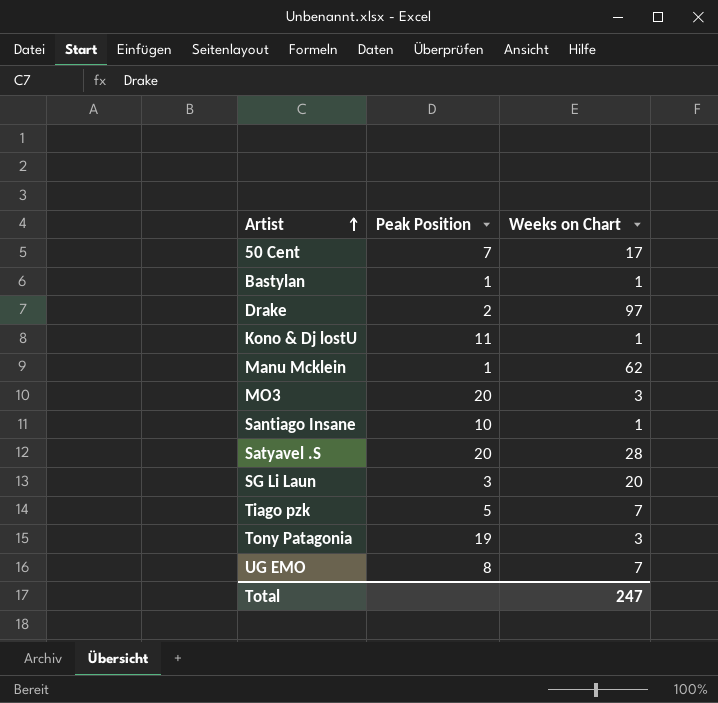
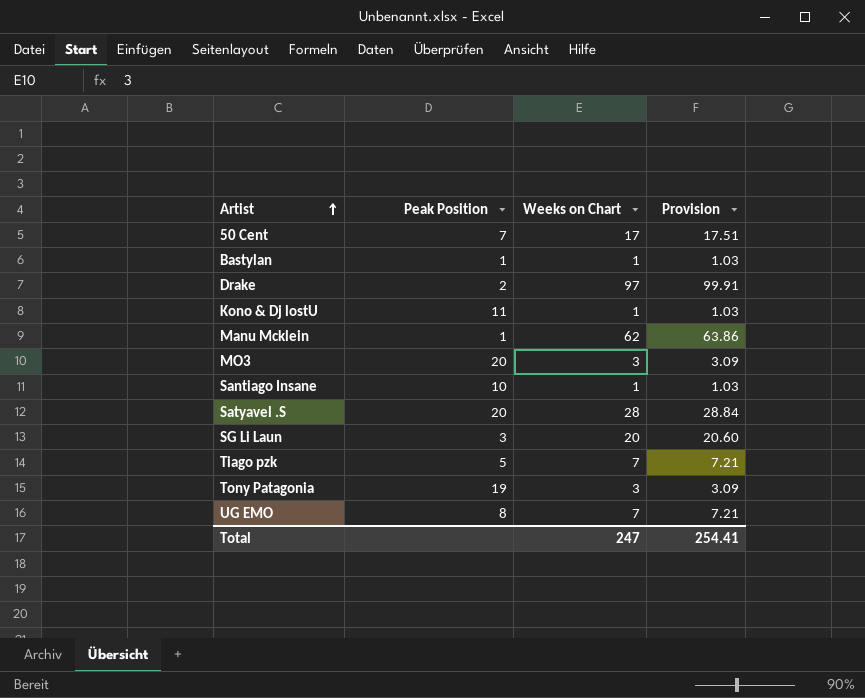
column Provision | formula: none -> [Weeks on Chart] * 1.03

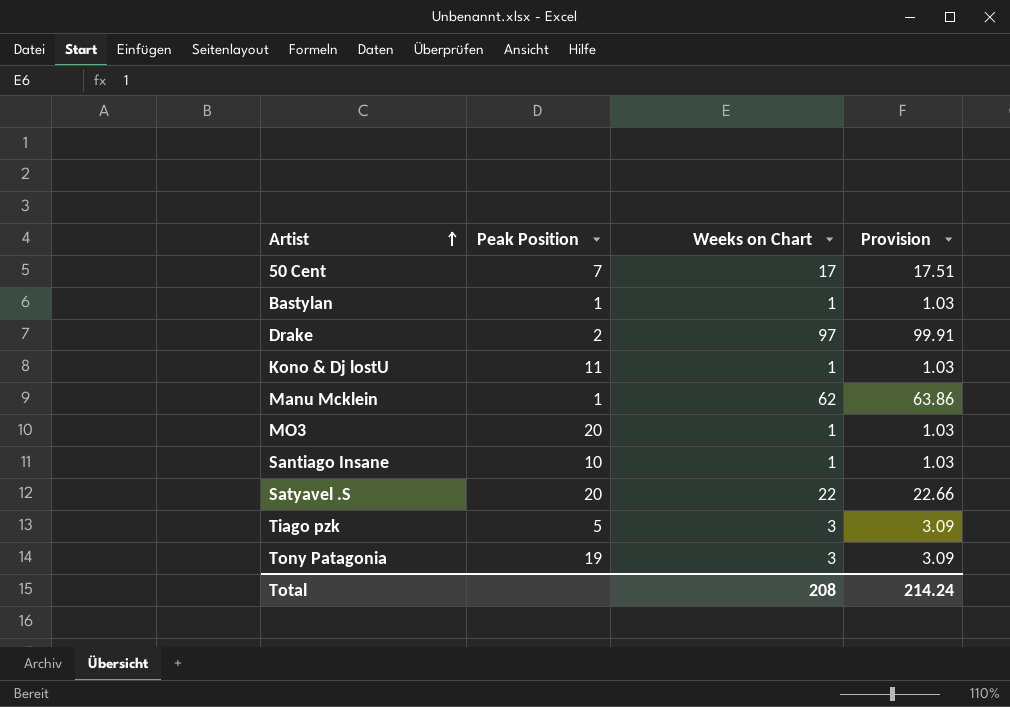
row SG Li Laun: 3 | 20 | 20.60 -> none
row UG EMO: 8 | 7 | 7.21 -> none
MO3 | Weeks on Chart: 3 -> 1
MO3 | Provision: 3.09 -> 1.03
Satyavel .S | Weeks on Chart: 28 -> 22
Satyavel .S | Provision: 28.84 -> 22.66
Tiago pzk | Weeks on Chart: 7 -> 3
Tiago pzk | Provision: 7.21 -> 3.09
Total | Weeks on Chart: 247 -> 208
Total | Provision: 254.41 -> 214.24

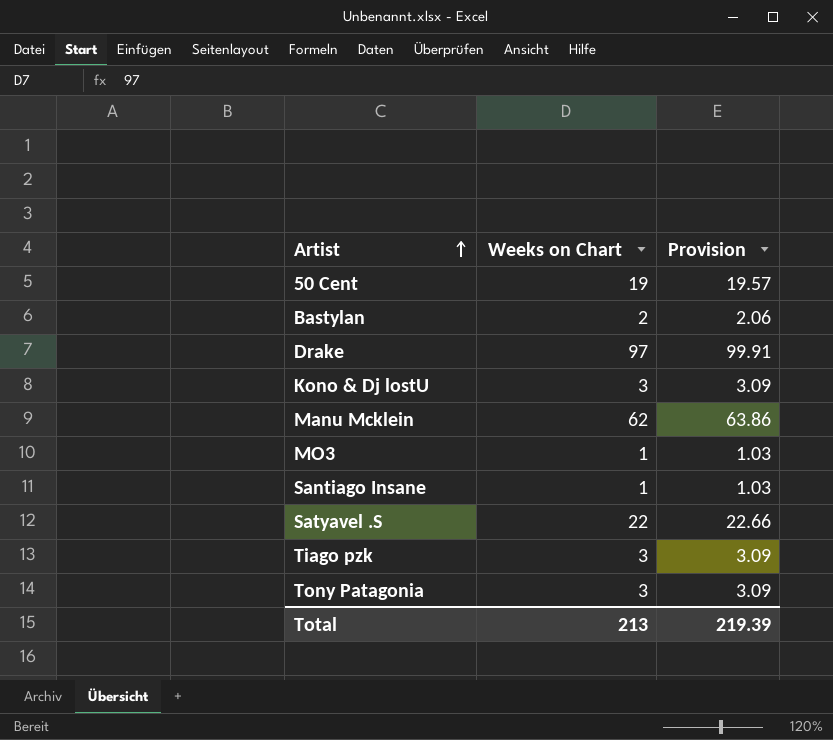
column Peak Position | position: 2 -> none
50 Cent | Weeks on Chart: 17 -> 19
50 Cent | Provision: 17.51 -> 19.57
Bastylan | Weeks on Chart: 1 -> 2
Bastylan | Provision: 1.03 -> 2.06
Kono & Dj lostU | Weeks on Chart: 1 -> 3
Kono & Dj lostU | Provision: 1.03 -> 3.09
Total | Weeks on Chart: 208 -> 213
Total | Provision: 214.24 -> 219.39

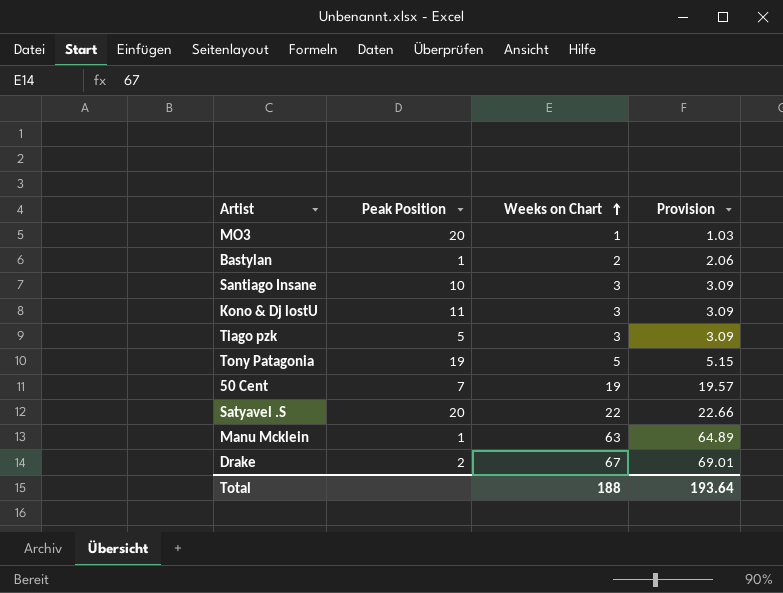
row order: Artist ascending -> Weeks on Chart ascending
column Peak Position | position: none -> 2
Santiago Insane | Weeks on Chart: 1 -> 3
Santiago Insane | Provision: 1.03 -> 3.09
Tony Patagonia | Weeks on Chart: 3 -> 5
Tony Patagonia | Provision: 3.09 -> 5.15
Manu Mcklein | Weeks on Chart: 62 -> 63
Manu Mcklein | Provision: 63.86 -> 64.89
Drake | Weeks on Chart: 97 -> 67
Drake | Provision: 99.91 -> 69.01
Total | Weeks on Chart: 213 -> 188
Total | Provision: 219.39 -> 193.64

